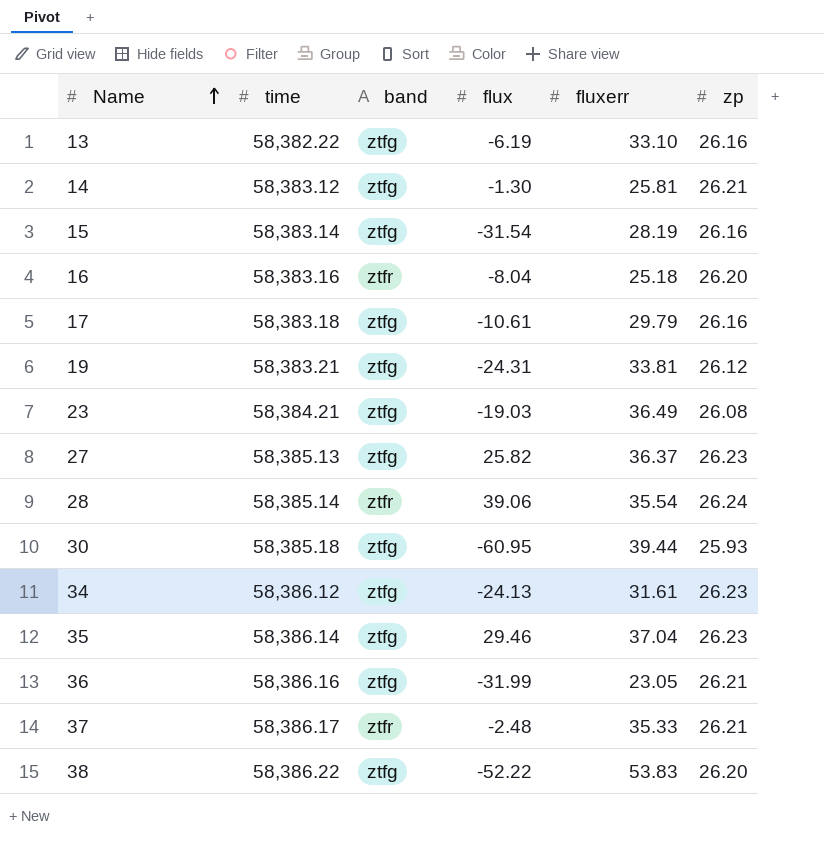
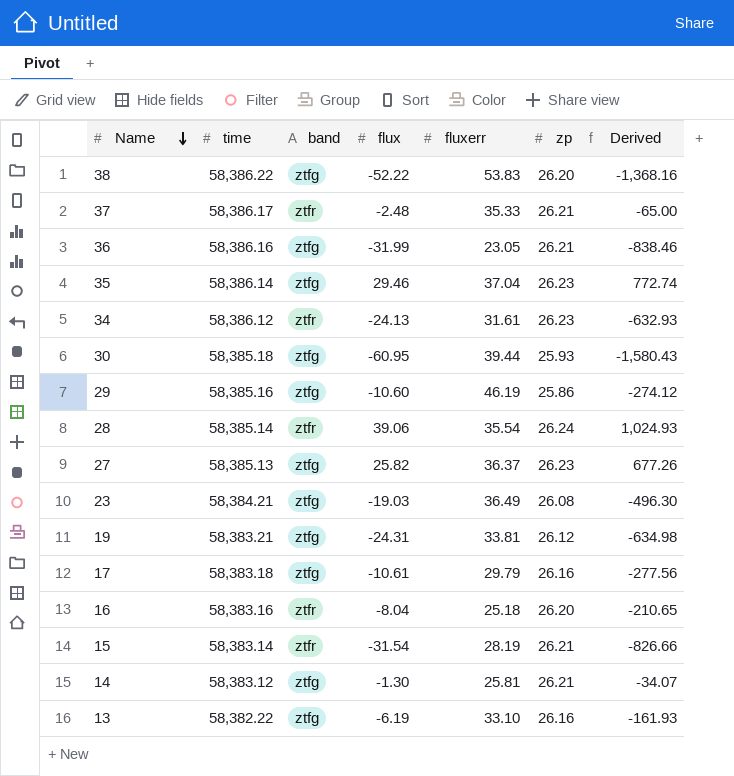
row order: Name ascending -> Name descending
column Derived | formula: none -> [flux] * [zp]
34 | band: ztfg -> ztfr
row 29: none -> 58,385.16 | ztfg | -10.60 | 46.19 | 25.86 | -274.12
15 | band: ztfg -> ztfr
15 | zp: 26.16 -> 26.21

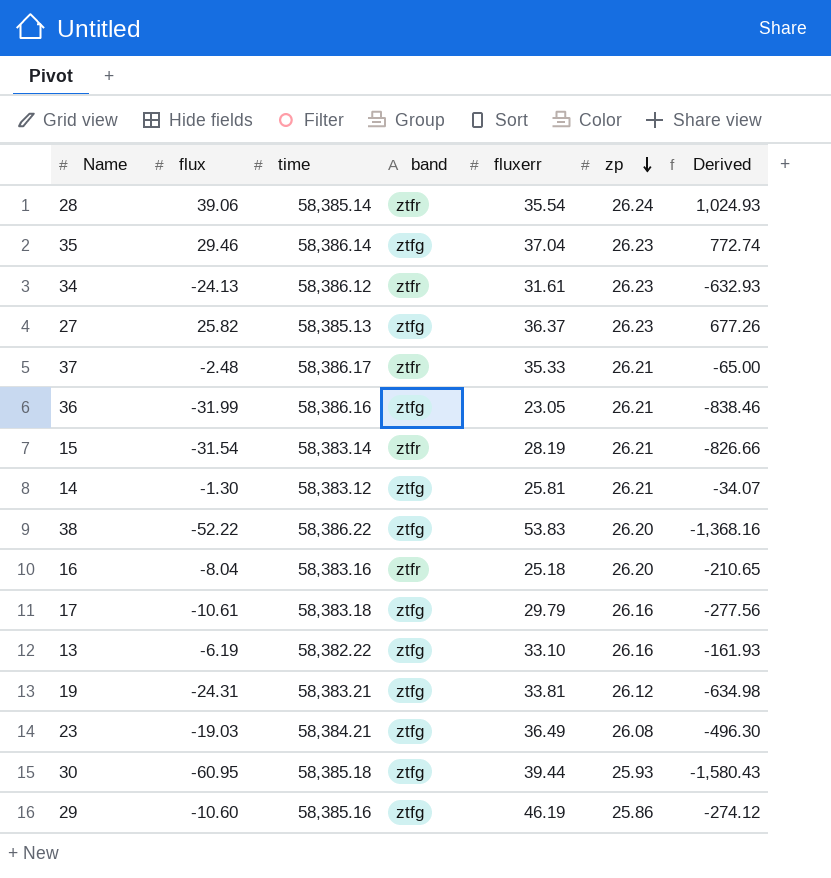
row order: Name descending -> zp descending
column flux | position: 4 -> 2

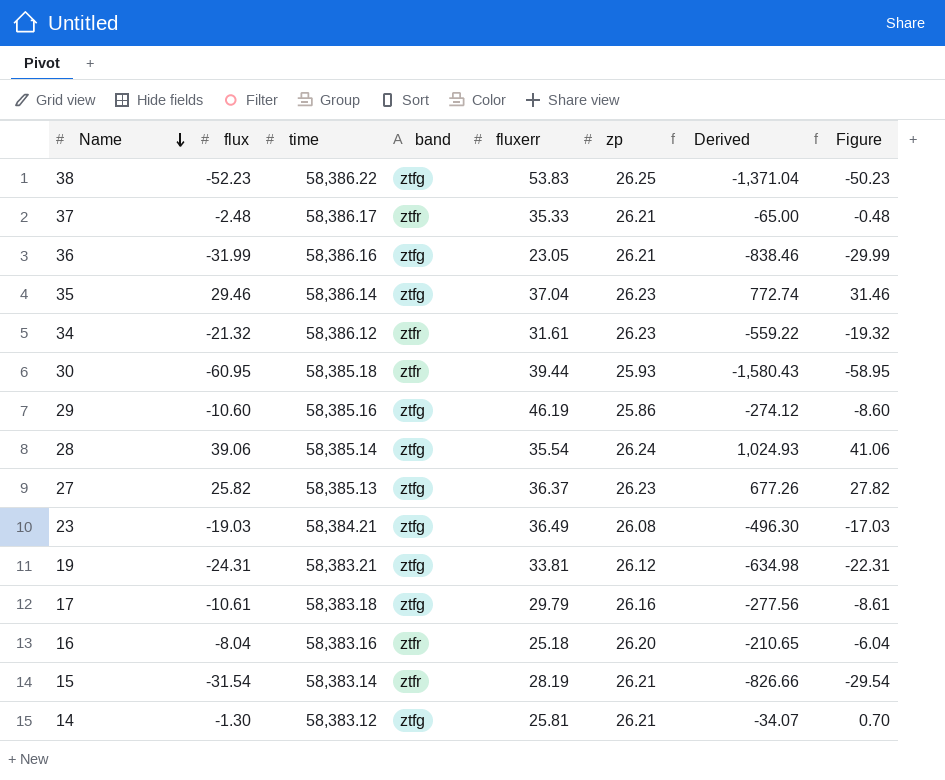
row order: zp descending -> Name descending
column Figure | formula: none -> [flux] + 2
row 13: -6.19 | 58,382.22 | ztfg | 33.10 | 26.16 | -161.93 -> none
38 | flux: -52.22 -> -52.23
38 | zp: 26.20 -> 26.25
38 | Derived: -1,368.16 -> -1,371.04
34 | flux: -24.13 -> -21.32
34 | Derived: -632.93 -> -559.22
30 | band: ztfg -> ztfr
28 | band: ztfr -> ztfg

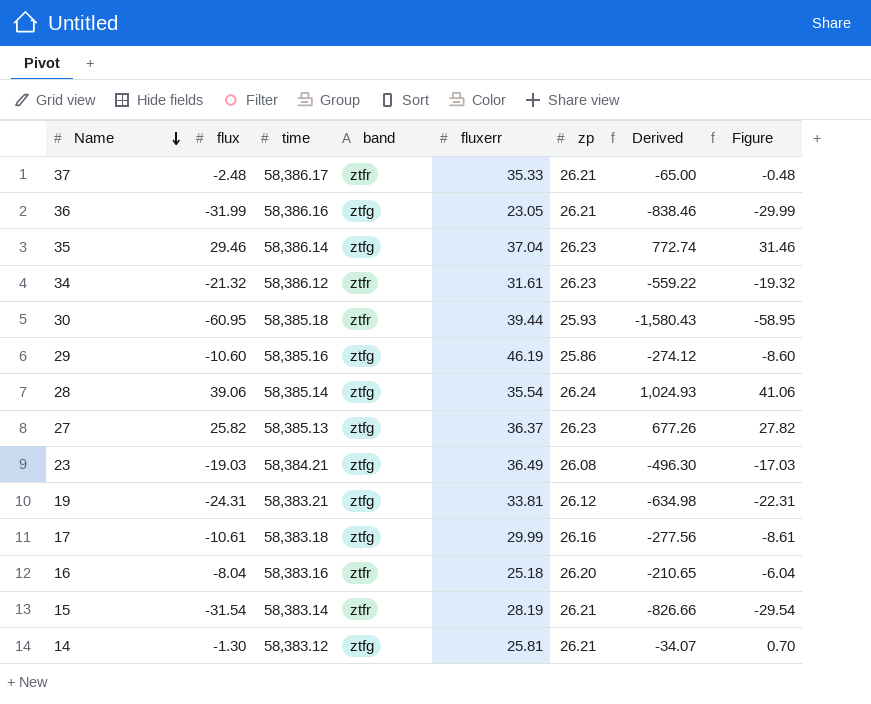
row 38: -52.23 | 58,386.22 | ztfg | 53.83 | 26.25 | -1,371.04 | -50.23 -> none
17 | fluxerr: 29.79 -> 29.99

